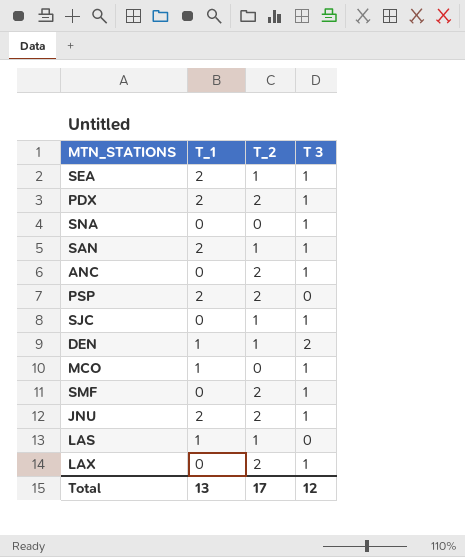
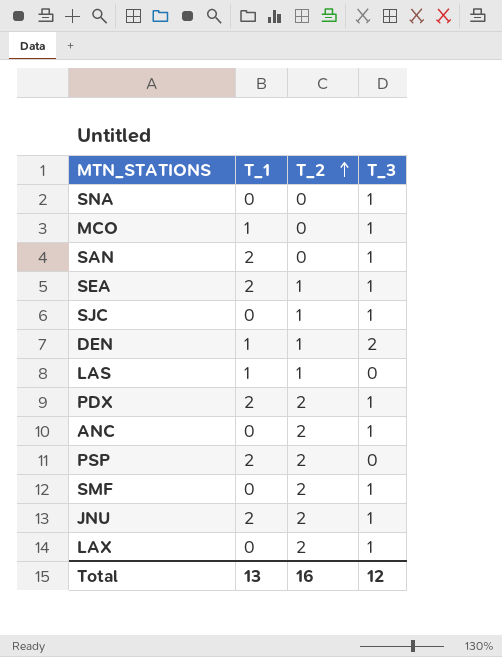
row order: none -> T_2 ascending
column name: T 3 -> T_3
SAN | T_2: 1 -> 0
Total | T_2: 17 -> 16

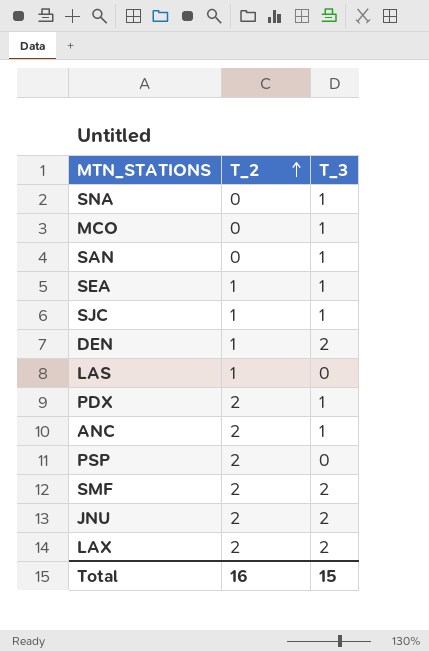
column T_1 | position: 2 -> none
SMF | T_3: 1 -> 2
JNU | T_3: 1 -> 2
LAX | T_3: 1 -> 2
Total | T_3: 12 -> 15

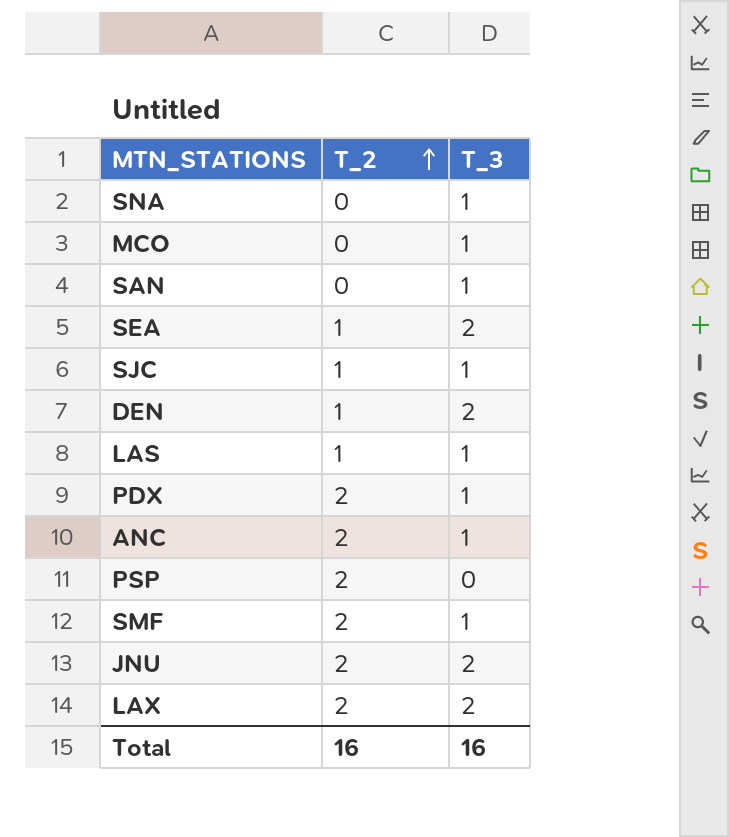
SEA | T_3: 1 -> 2
LAS | T_3: 0 -> 1
SMF | T_3: 2 -> 1
Total | T_3: 15 -> 16

